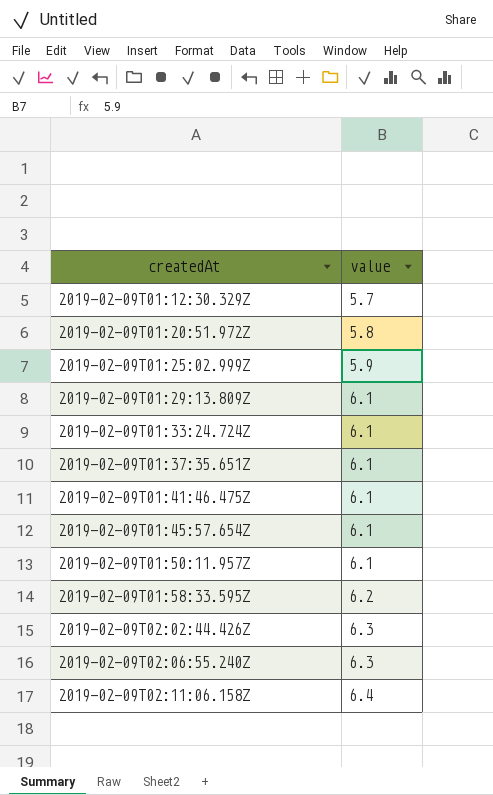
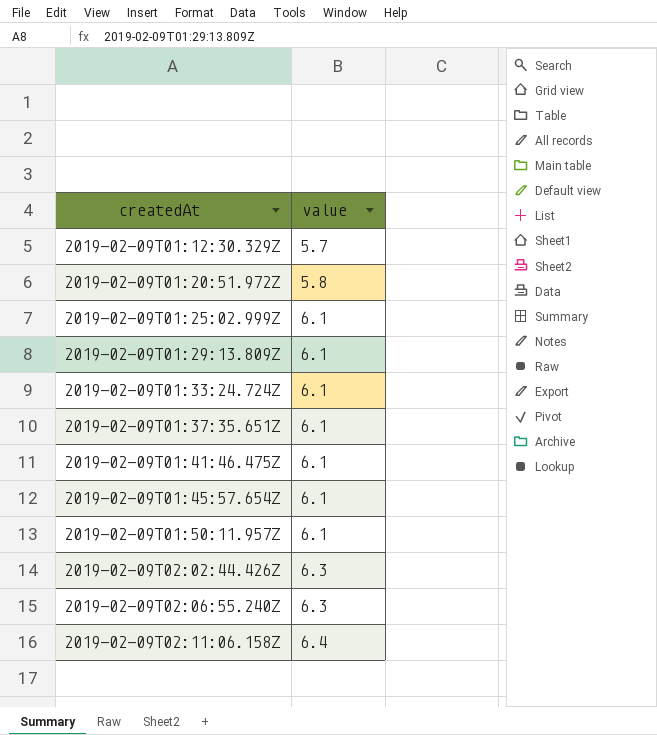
row 2019-02-09T01:58:33.595Z: 6.2 -> none
2019-02-09T01:25:02.999Z | value: 5.9 -> 6.1

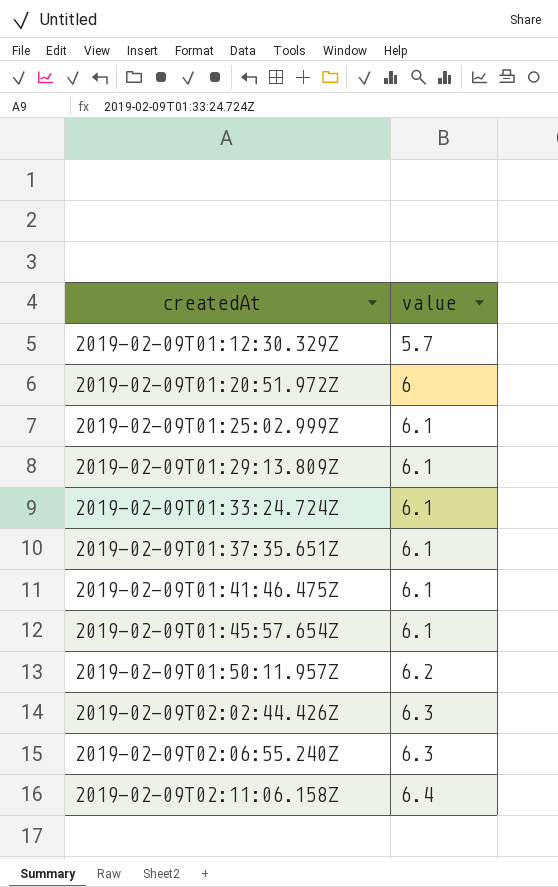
2019-02-09T01:20:51.972Z | value: 5.8 -> 6
2019-02-09T01:50:11.957Z | value: 6.1 -> 6.2

